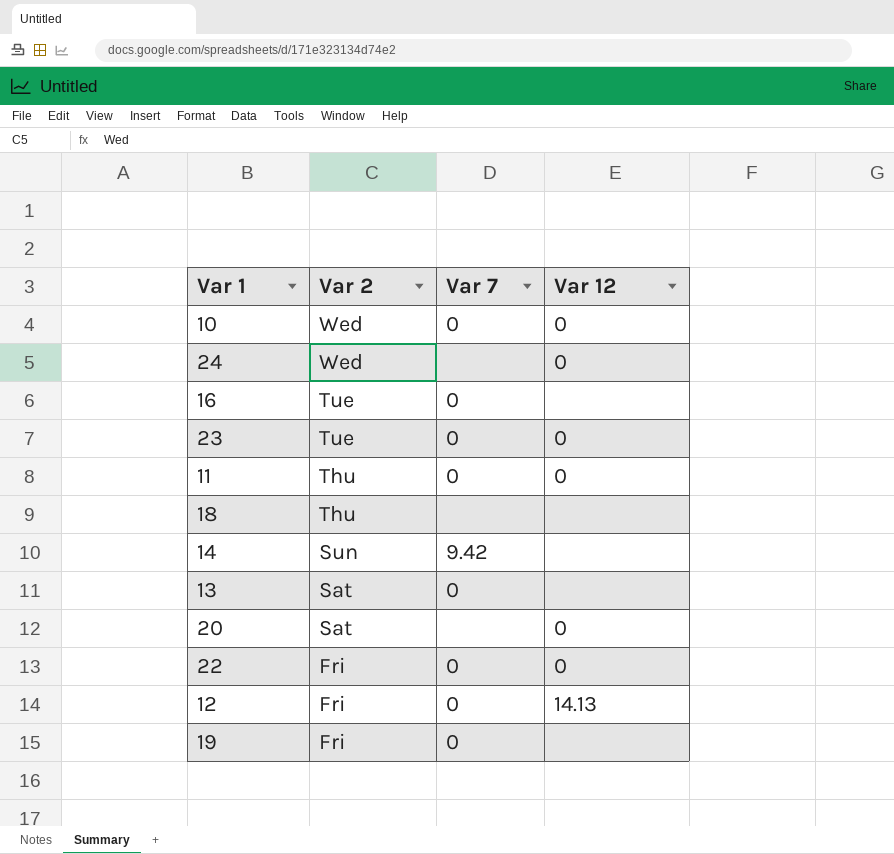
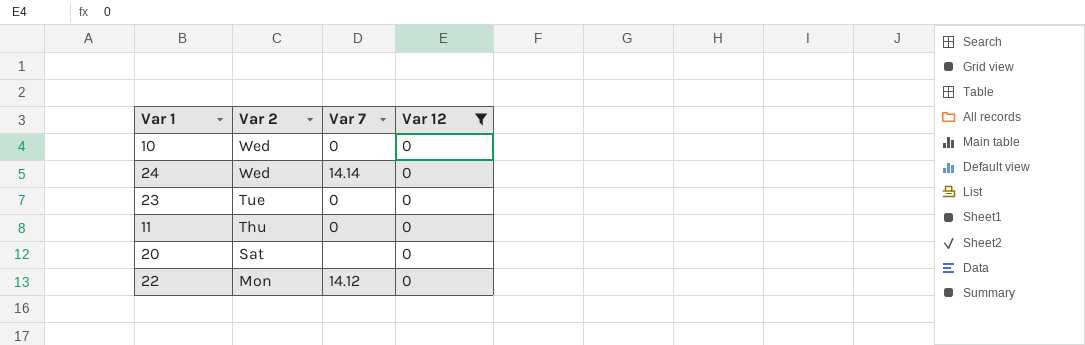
filter: none -> Var 12 = 0
24 | Var 7: none -> 14.14
22 | Var 2: Fri -> Mon
22 | Var 7: 0 -> 14.12

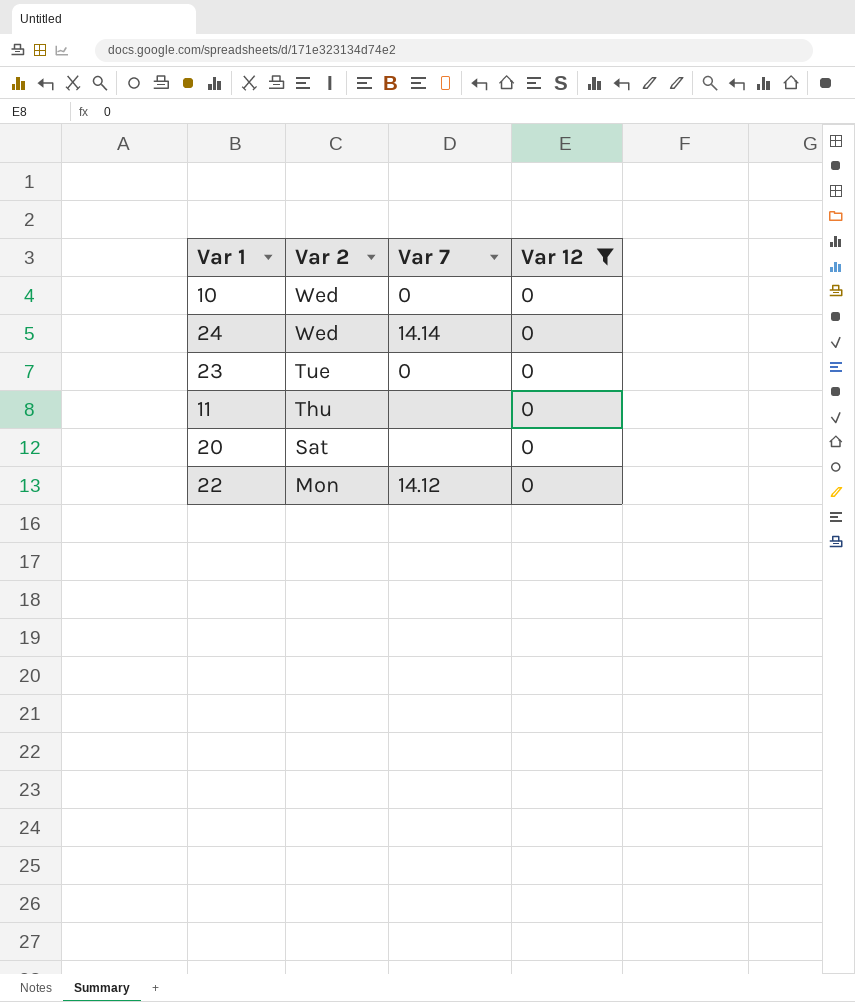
11 | Var 7: 0 -> none

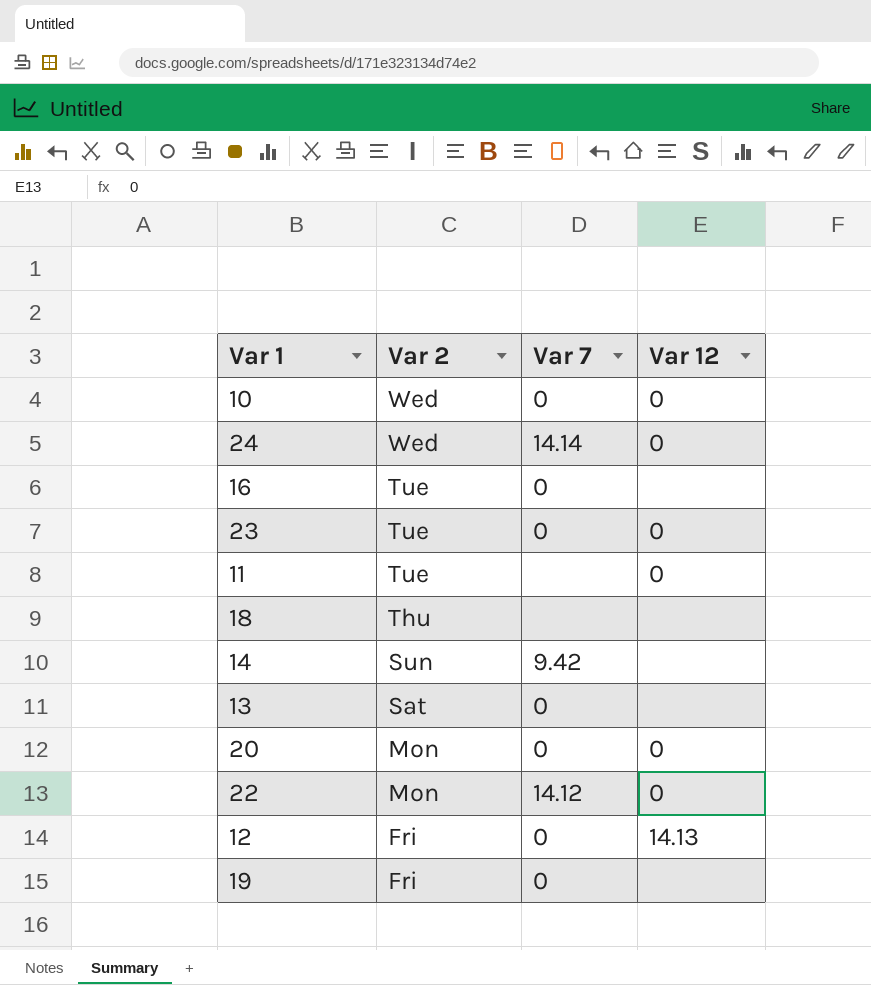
filter: Var 12 = 0 -> none
11 | Var 2: Thu -> Tue
20 | Var 2: Sat -> Mon
20 | Var 7: none -> 0

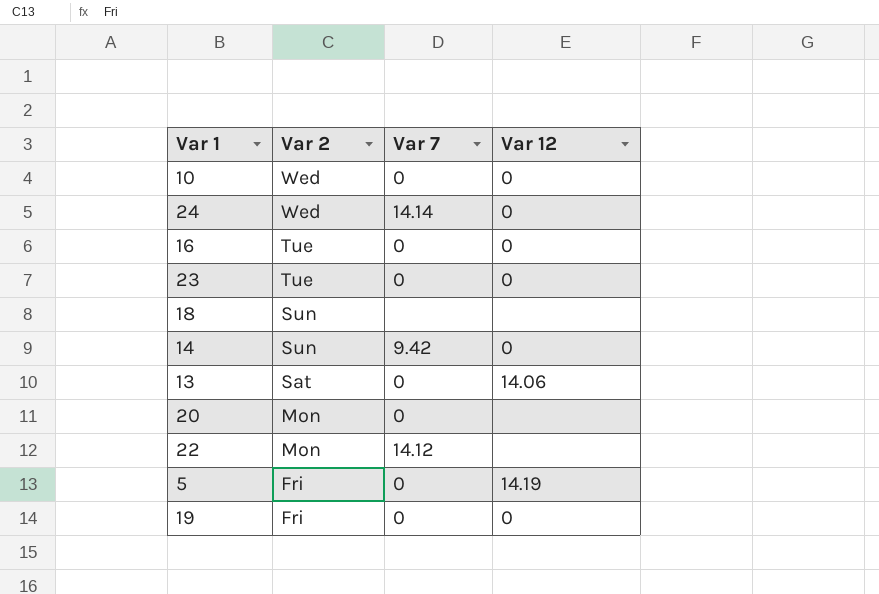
row 11: Tue | none | 0 -> none
row 12: Fri | 0 | 14.13 -> none
16 | Var 12: none -> 0
18 | Var 2: Thu -> Sun
14 | Var 12: none -> 0
13 | Var 12: none -> 14.06
20 | Var 12: 0 -> none
22 | Var 12: 0 -> none
row 5: none -> Fri | 0 | 14.19
19 | Var 12: none -> 0

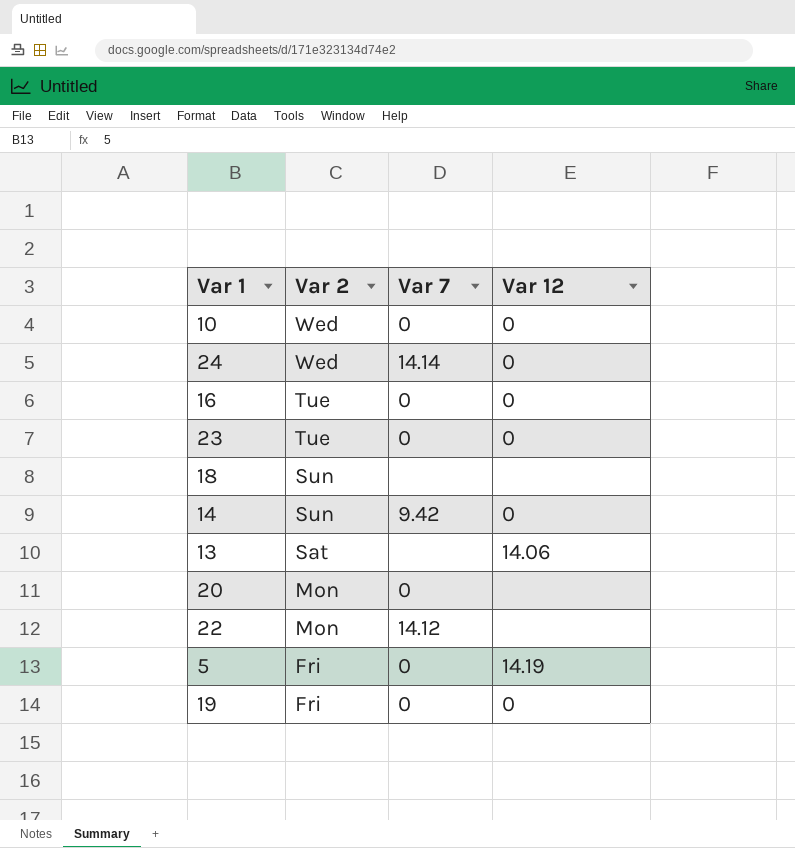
13 | Var 7: 0 -> none

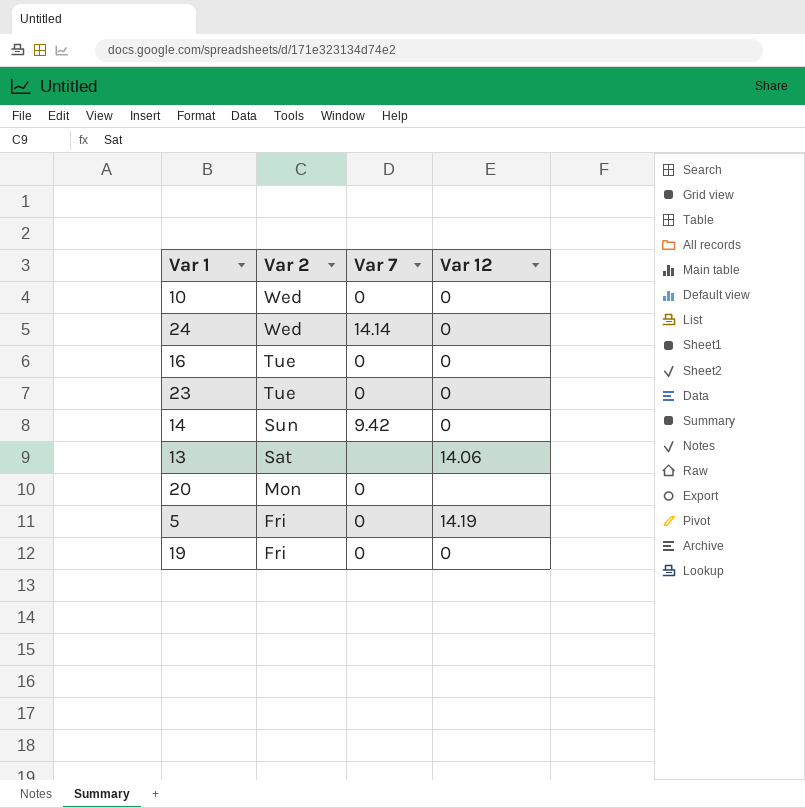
row 18: Sun | none | none -> none
row 22: Mon | 14.12 | none -> none

